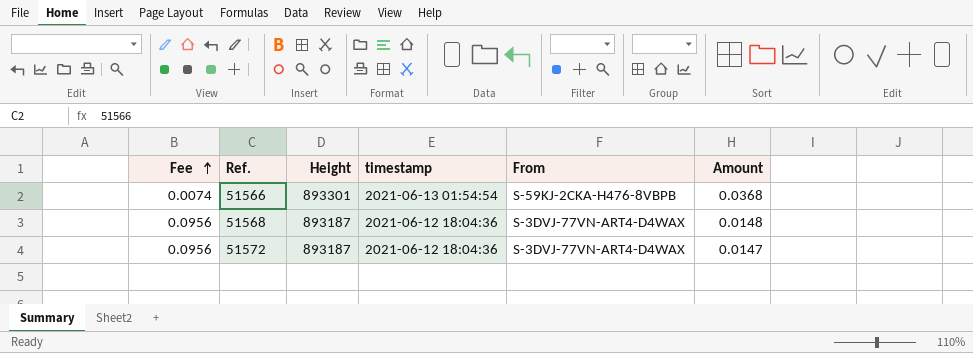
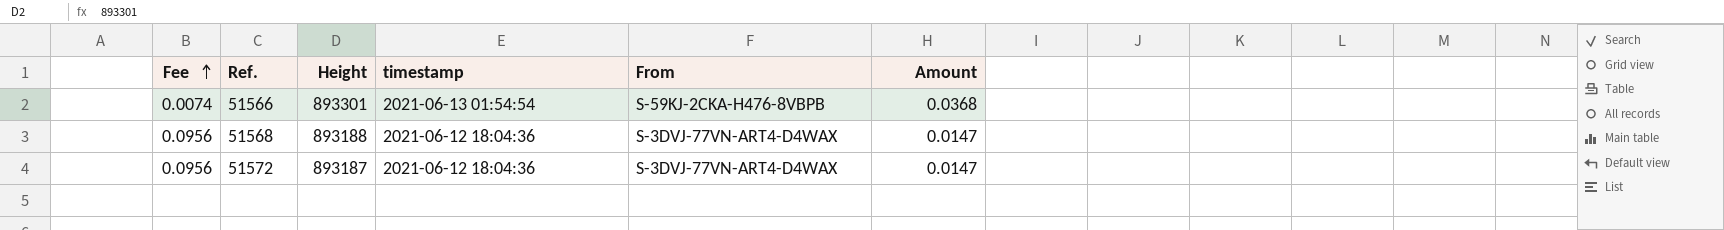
51568 | Height: 893187 -> 893188
51568 | Amount: 0.0148 -> 0.0147

